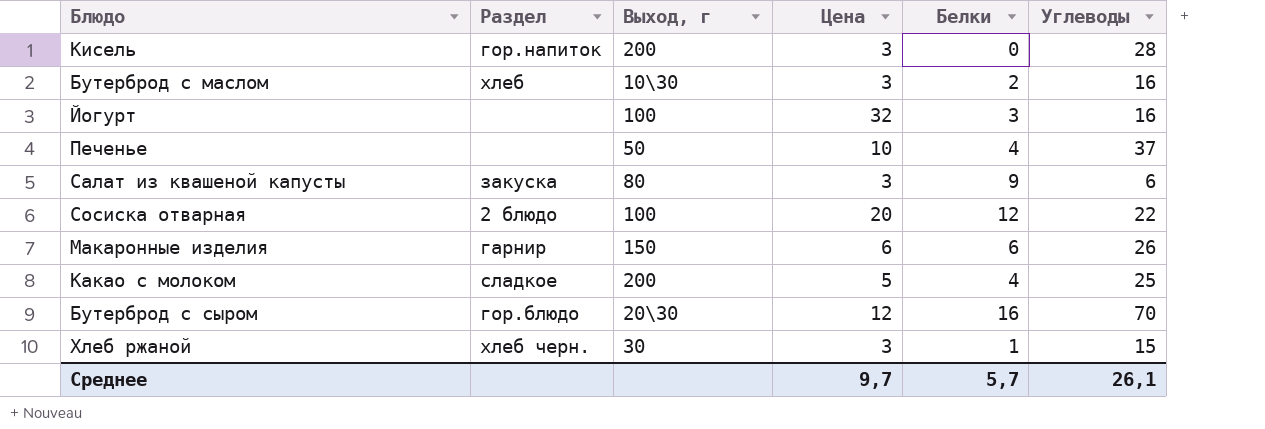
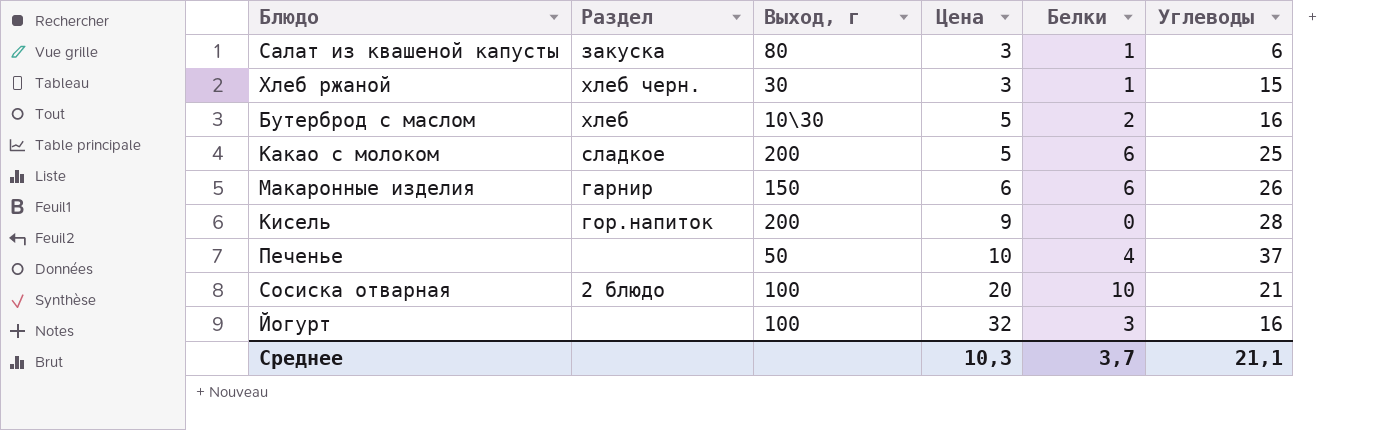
row order: none -> Цена ascending
row Бутерброд с сыром: гор.блюдо | 20\30 | 12 | 16 | 70 -> none
Салат из квашеной капусты | Белки: 9 -> 1
Бутерброд с маслом | Цена: 3 -> 5
Какао с молоком | Белки: 4 -> 6
Кисель | Цена: 3 -> 9
Сосиска отварная | Белки: 12 -> 10
Сосиска отварная | Углеводы: 22 -> 21
Среднее | Цена: 9,7 -> 10,3
Среднее | Белки: 5,7 -> 3,7
Среднее | Углеводы: 26,1 -> 21,1

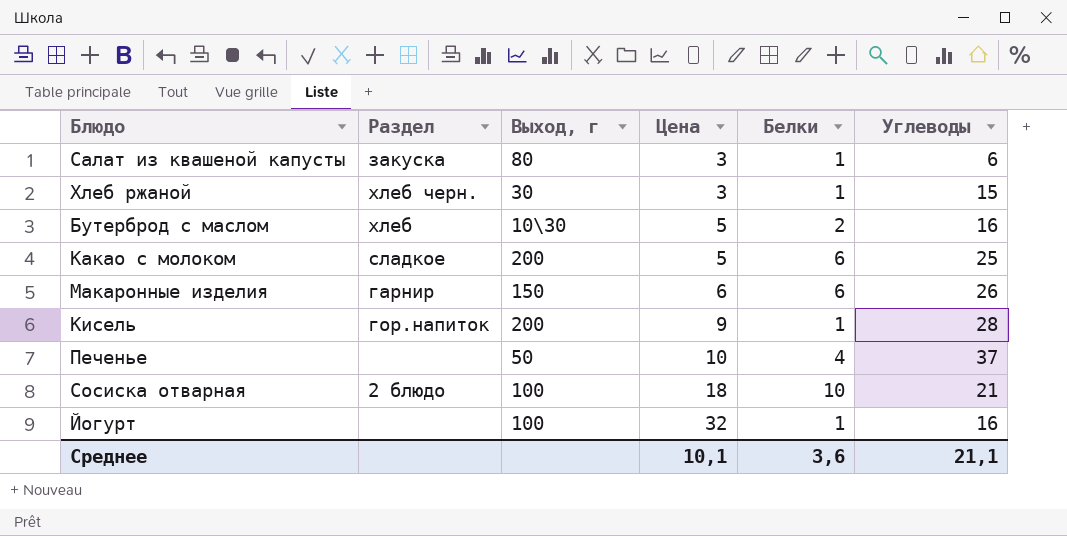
Кисель | Белки: 0 -> 1
Сосиска отварная | Цена: 20 -> 18
Йогурт | Белки: 3 -> 1
Среднее | Цена: 10,3 -> 10,1
Среднее | Белки: 3,7 -> 3,6

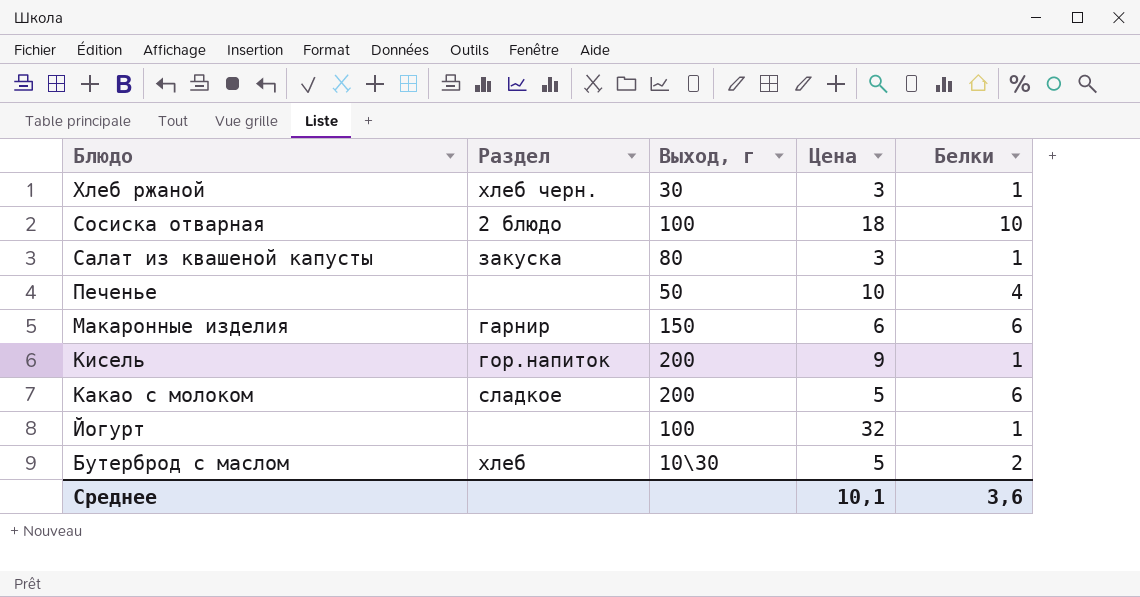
row order: Цена ascending -> Блюдо descending
column Углеводы | position: 6 -> none

